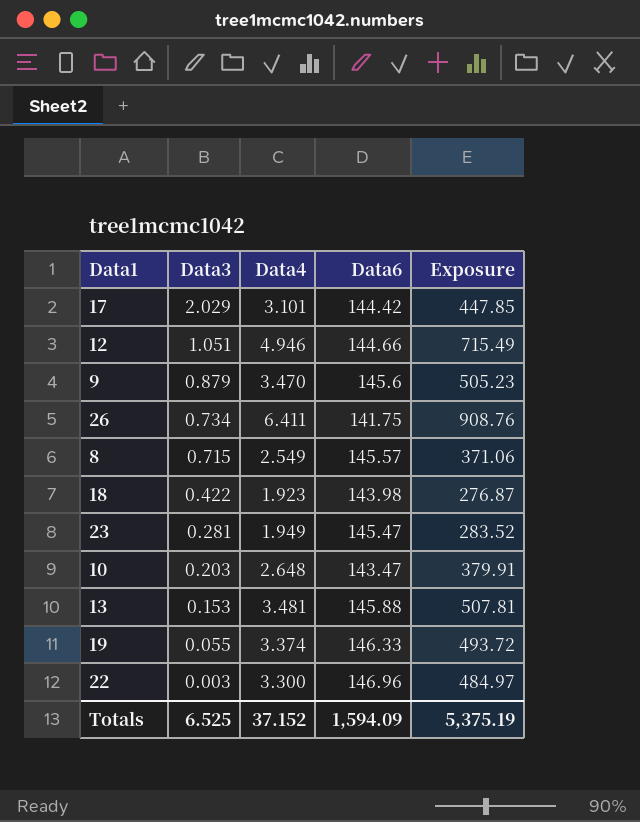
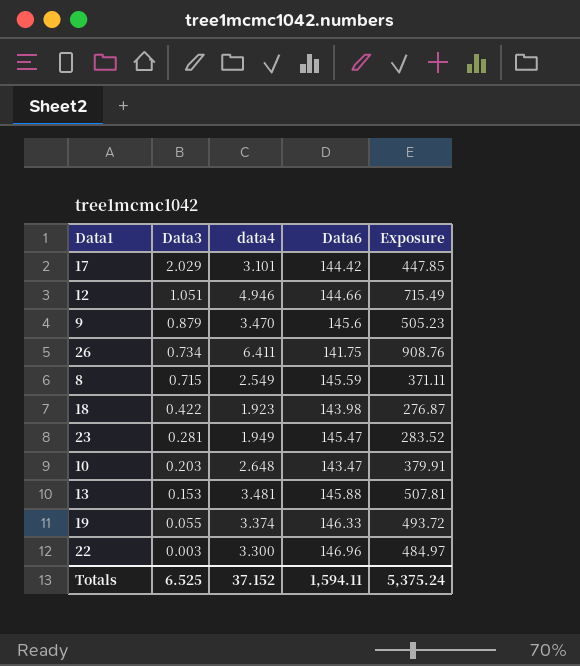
column name: Data4 -> data4
8 | Data6: 145.57 -> 145.59
8 | Exposure: 371.06 -> 371.11
Totals | Data6: 1,594.09 -> 1,594.11
Totals | Exposure: 5,375.19 -> 5,375.24

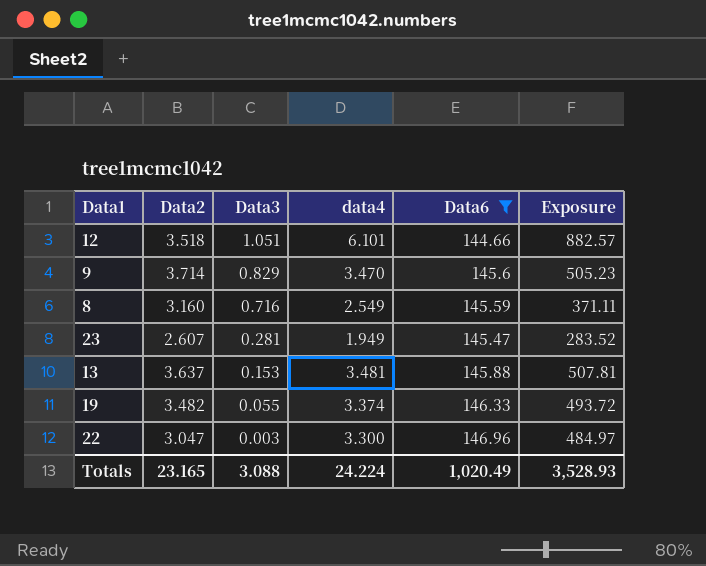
filter: none -> Data6 >= 144.66
column Data2 | position: none -> 2
12 | data4: 4.946 -> 6.101
12 | Exposure: 715.49 -> 882.57
9 | Data3: 0.879 -> 0.829
8 | Data3: 0.715 -> 0.716
Totals | Data3: 6.525 -> 3.088
Totals | data4: 37.152 -> 24.224
Totals | Data6: 1,594.11 -> 1,020.49
Totals | Exposure: 5,375.24 -> 3,528.93

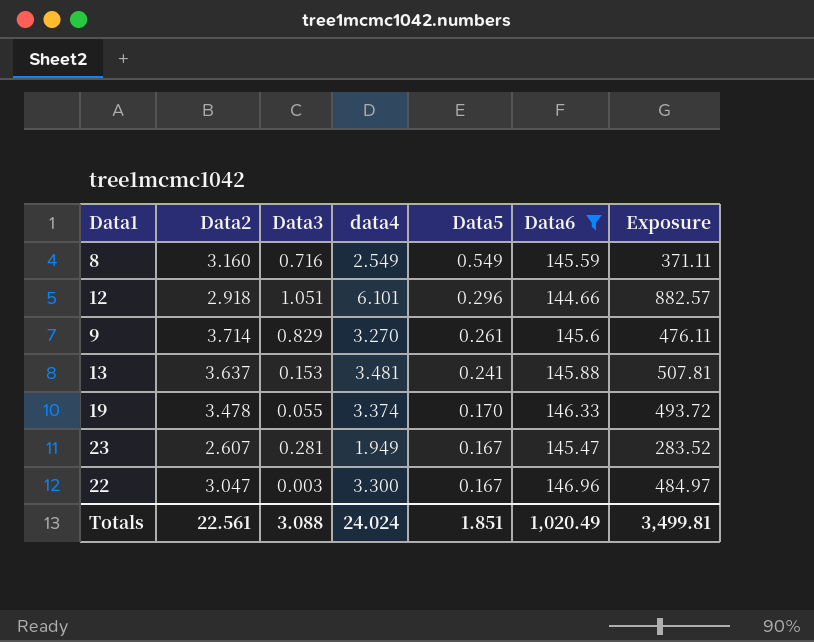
row order: Data3 descending -> Data5 descending
column Data5 | position: none -> 5
12 | Data2: 3.518 -> 2.918
9 | data4: 3.470 -> 3.270
9 | Exposure: 505.23 -> 476.11
19 | Data2: 3.482 -> 3.478
Totals | Data2: 23.165 -> 22.561
Totals | data4: 24.224 -> 24.024
Totals | Exposure: 3,528.93 -> 3,499.81

